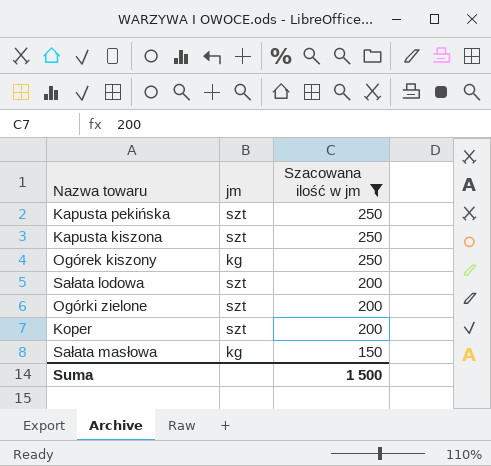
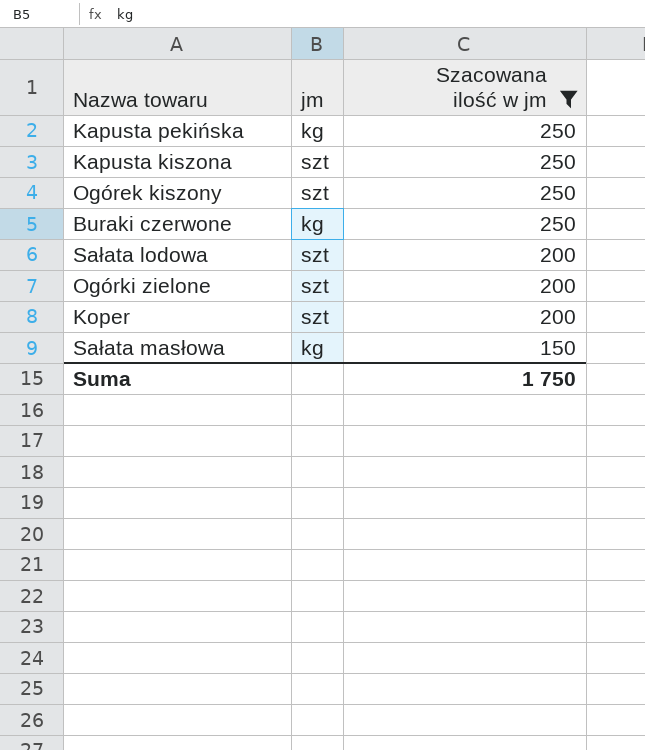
Kapusta pekińska | jm: szt -> kg
Ogórek kiszony | jm: kg -> szt
row Buraki czerwone: none -> kg | 250
Suma | Szacowana ilość w jm: 1 500 -> 1 750

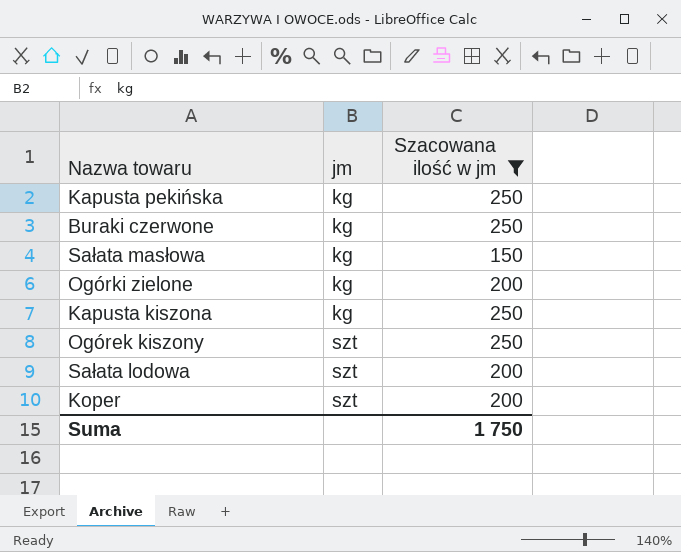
row order: Szacowana ilość w jm descending -> jm ascending
Ogórki zielone | jm: szt -> kg
Kapusta kiszona | jm: szt -> kg

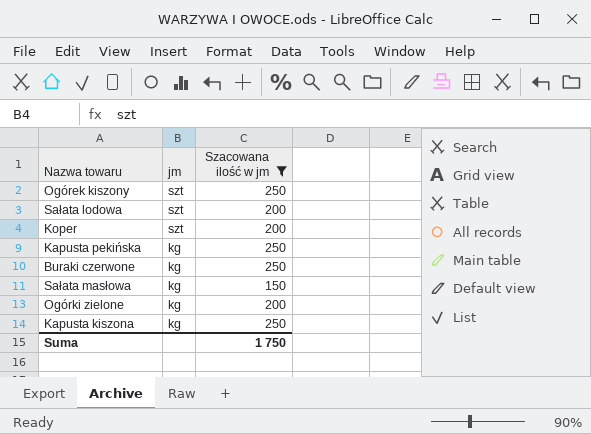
row order: jm ascending -> jm descending

